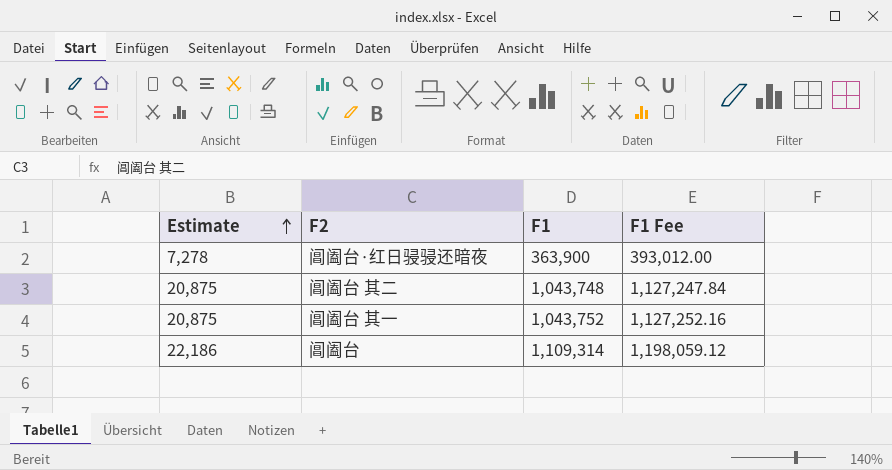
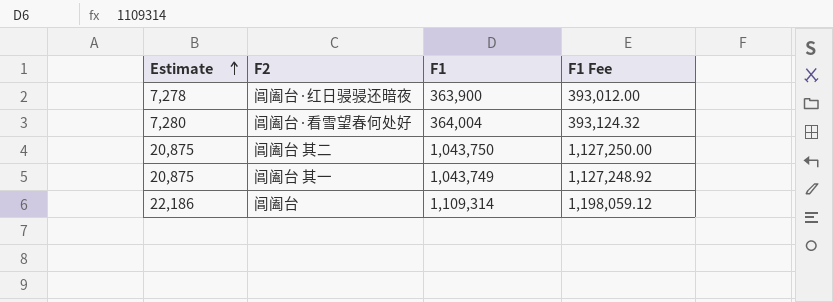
row 阊阖台·看雪望春何处好: none -> 7,280 | 364,004 | 393,124.32
阊阖台 其二 | F1: 1,043,748 -> 1,043,750
阊阖台 其二 | F1 Fee: 1,127,247.84 -> 1,127,250.00
阊阖台 其一 | F1: 1,043,752 -> 1,043,749
阊阖台 其一 | F1 Fee: 1,127,252.16 -> 1,127,248.92

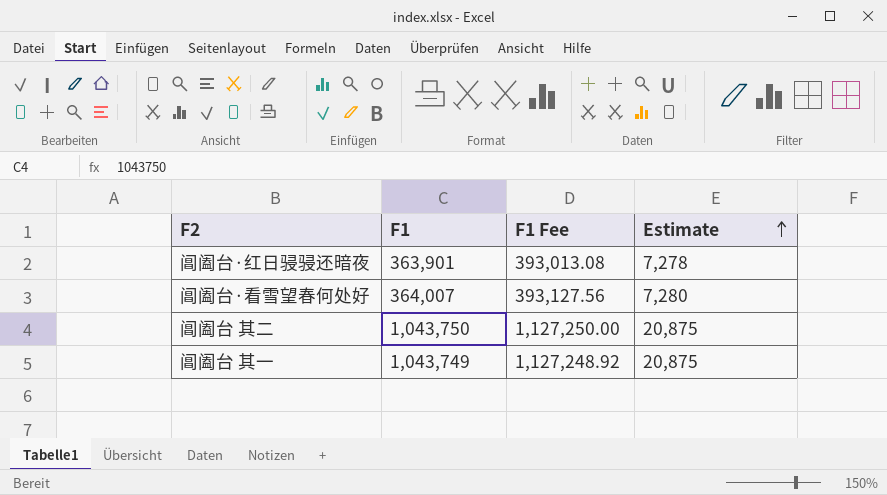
column Estimate | position: 1 -> 4
row 阊阖台: 22,186 | 1,109,314 | 1,198,059.12 -> none
阊阖台·红日骎骎还暗夜 | F1: 363,900 -> 363,901
阊阖台·红日骎骎还暗夜 | F1 Fee: 393,012.00 -> 393,013.08
阊阖台·看雪望春何处好 | F1: 364,004 -> 364,007
阊阖台·看雪望春何处好 | F1 Fee: 393,124.32 -> 393,127.56

